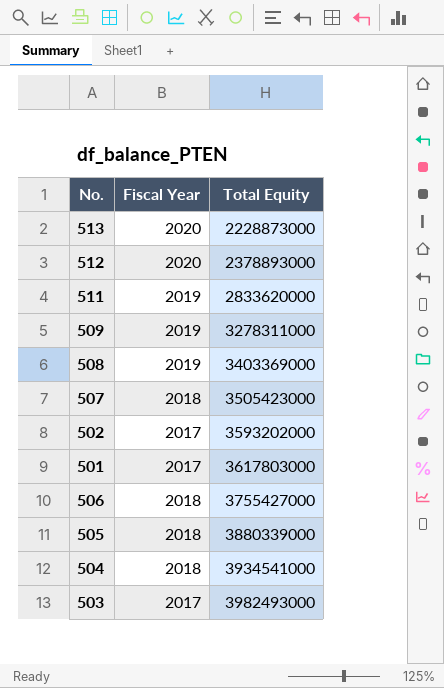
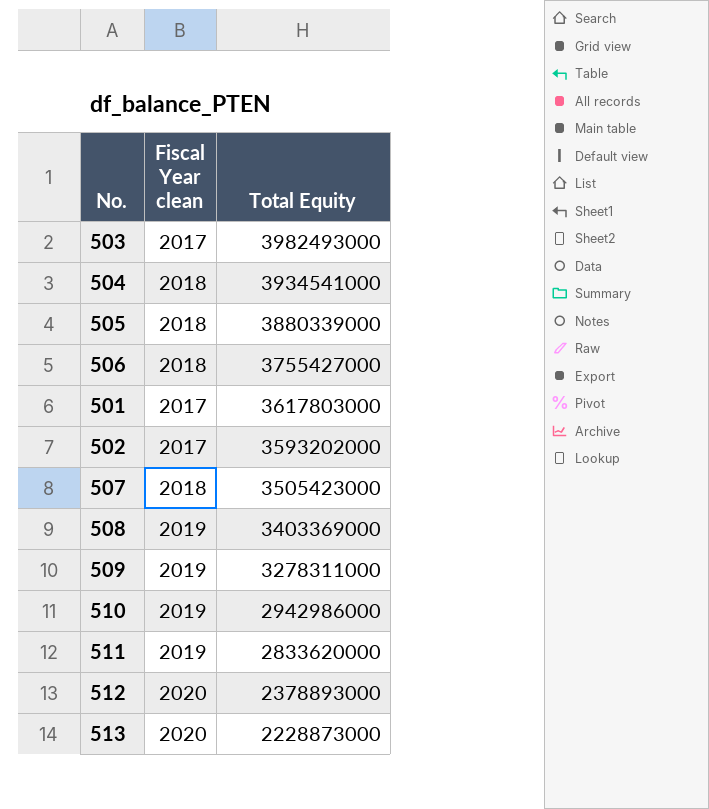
row order: Total Equity ascending -> Total Equity descending
column name: Fiscal Year -> Fiscal Year clean
row 510: none -> 2019 | 2942986000

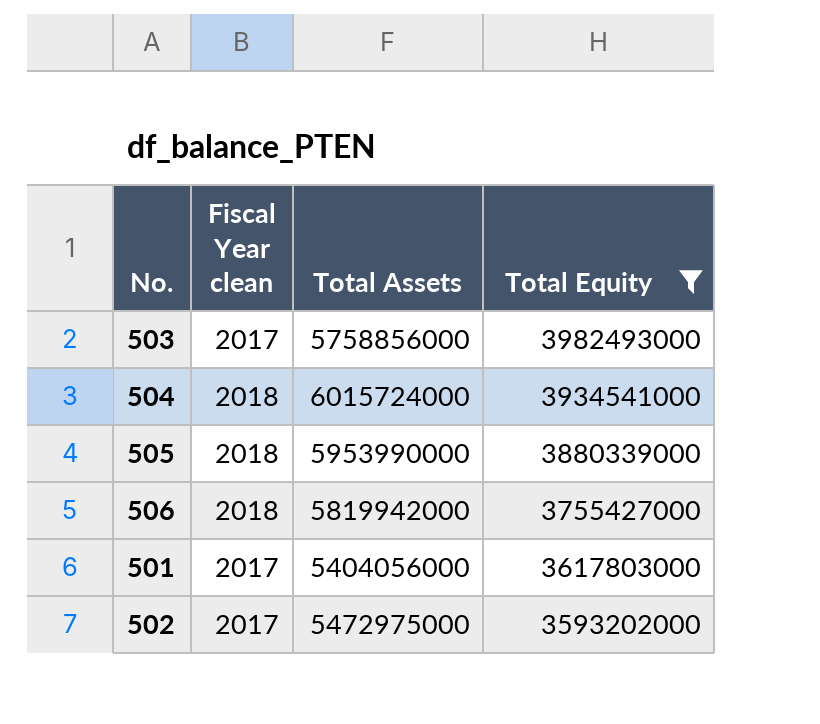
filter: none -> Total Equity >= 3593202000
column Total Assets | position: none -> 3

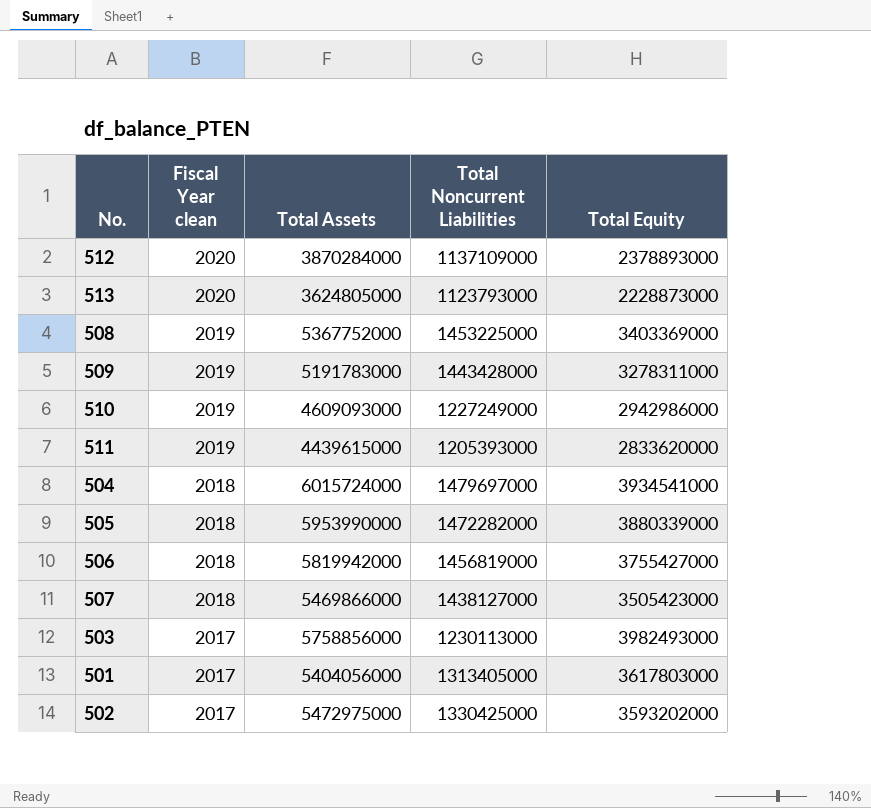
filter: Total Equity >= 3593202000 -> none
row order: Total Equity descending -> Fiscal Year clean descending
column Total Noncurrent Liabilities | position: none -> 4

